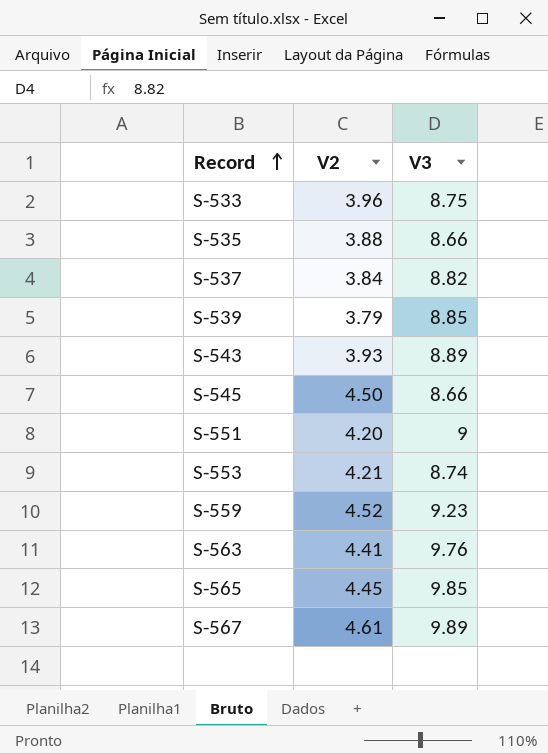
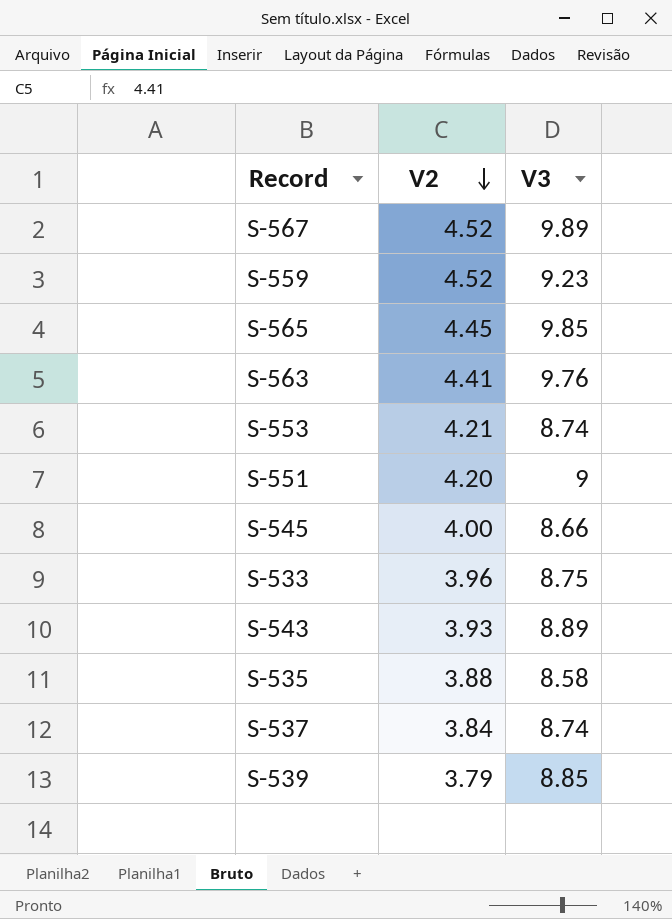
row order: Record ascending -> V2 descending
S-567 | V2: 4.61 -> 4.52
S-545 | V2: 4.50 -> 4.00
S-535 | V3: 8.66 -> 8.58
S-537 | V3: 8.82 -> 8.74

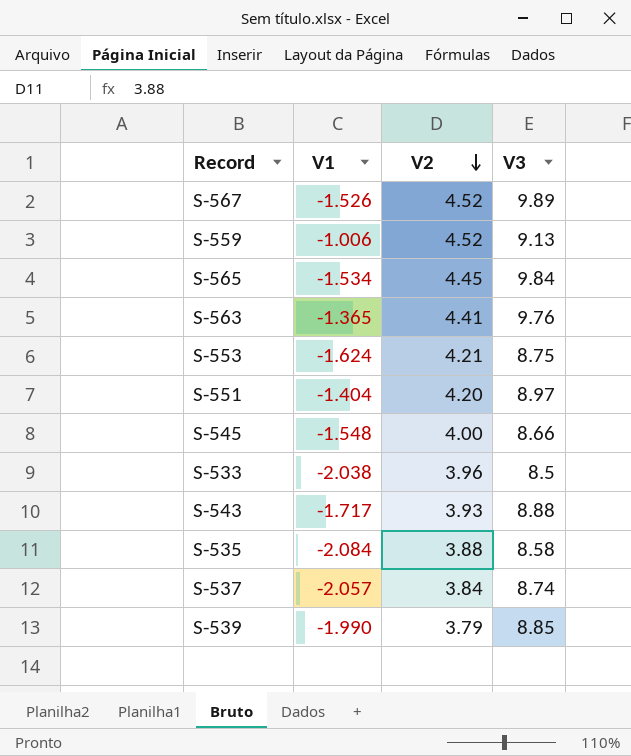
column V1 | position: none -> 2
S-559 | V3: 9.23 -> 9.13
S-565 | V3: 9.85 -> 9.84
S-553 | V3: 8.74 -> 8.75
S-551 | V3: 9 -> 8.97
S-533 | V3: 8.75 -> 8.5
S-543 | V3: 8.89 -> 8.88

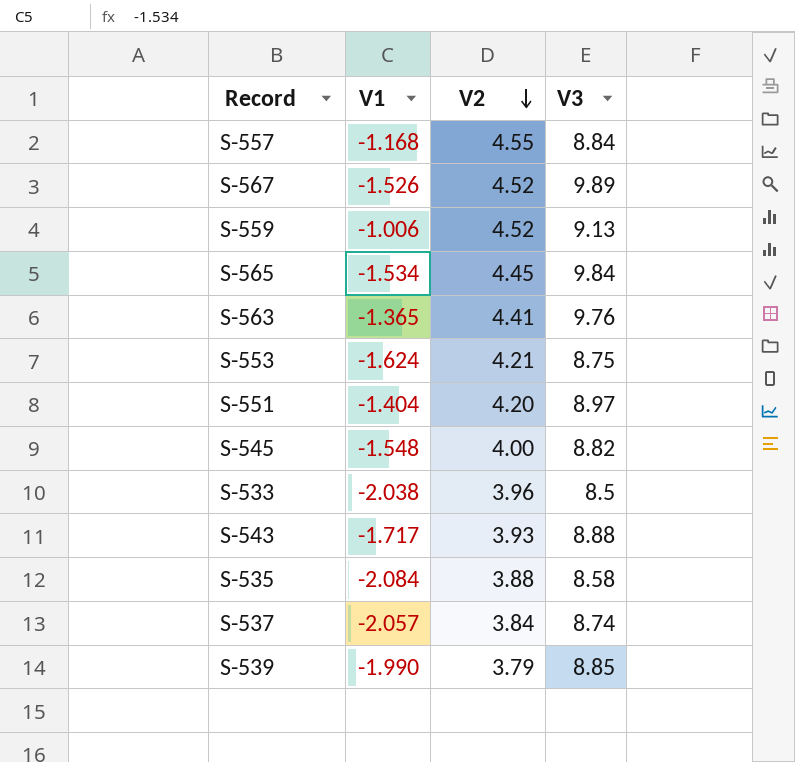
row S-557: none -> -1.168 | 4.55 | 8.84
S-545 | V3: 8.66 -> 8.82

